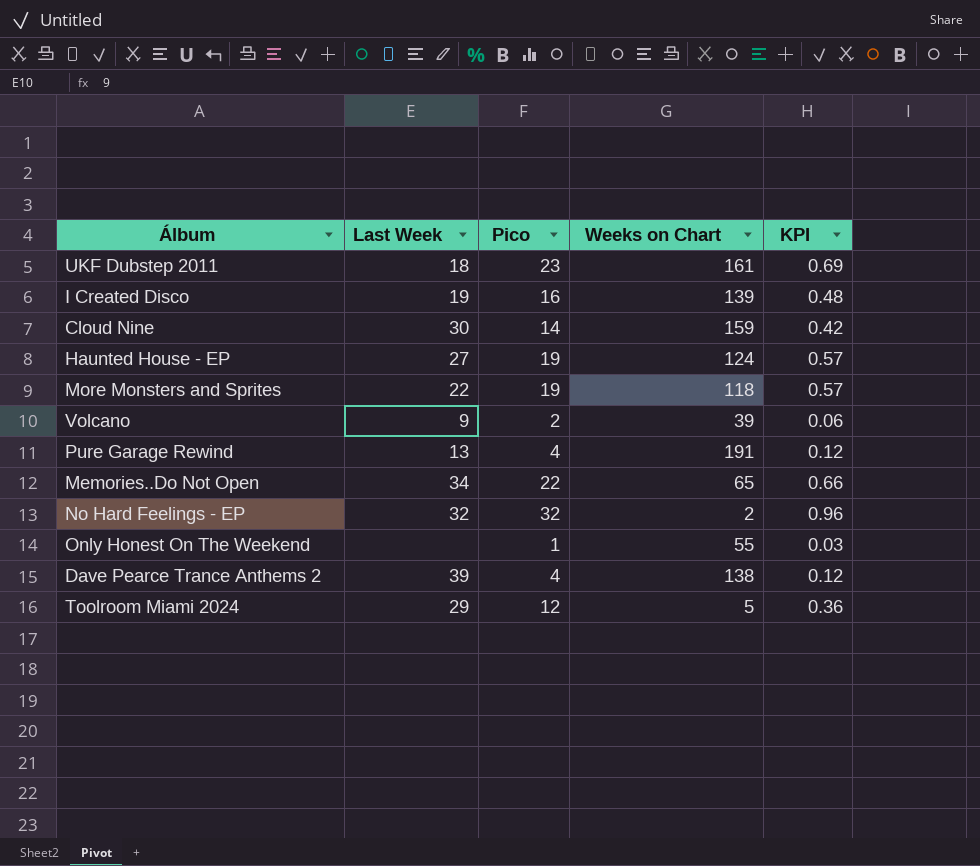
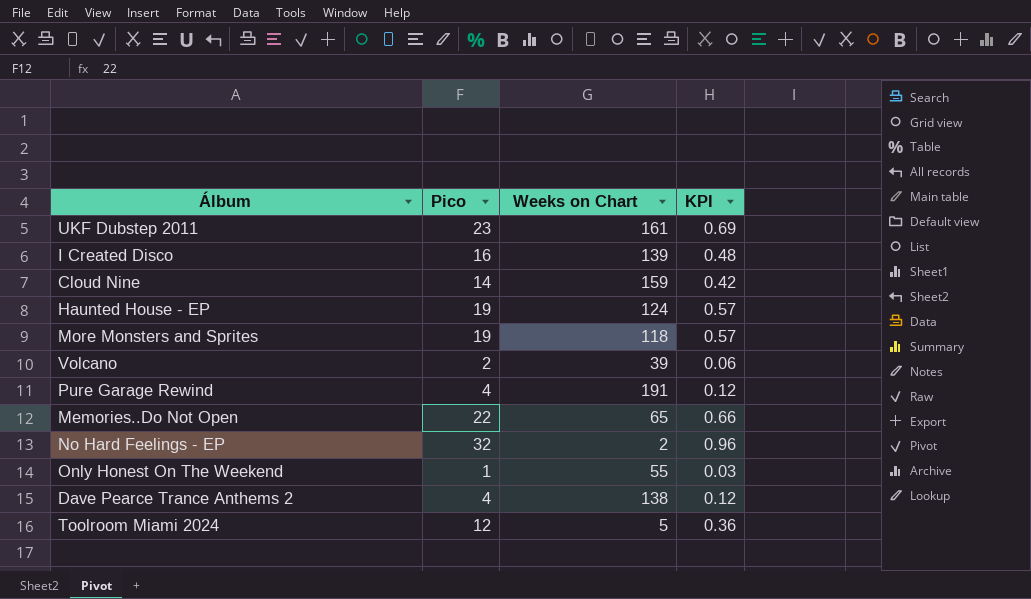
column Last Week | position: 2 -> none

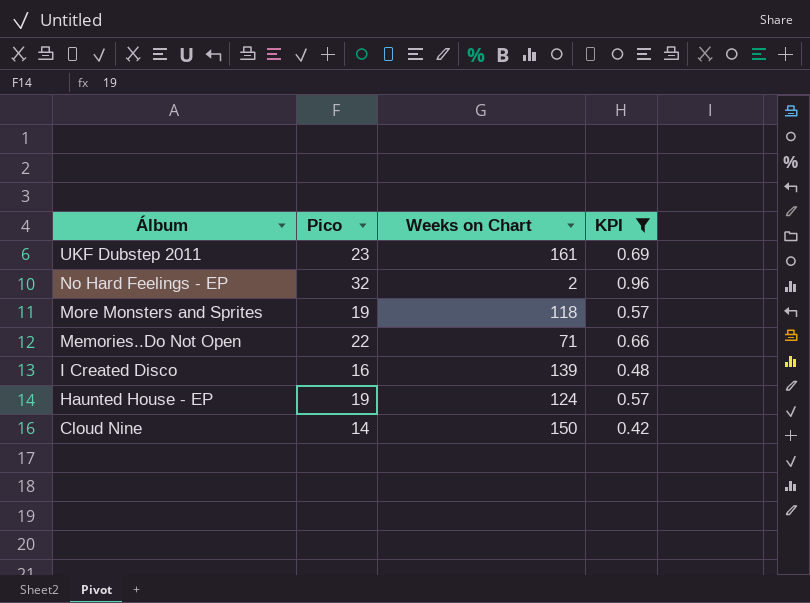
filter: none -> KPI >= 0.42
row order: none -> Álbum descending
Memories..Do Not Open | Weeks on Chart: 65 -> 71
Cloud Nine | Weeks on Chart: 159 -> 150

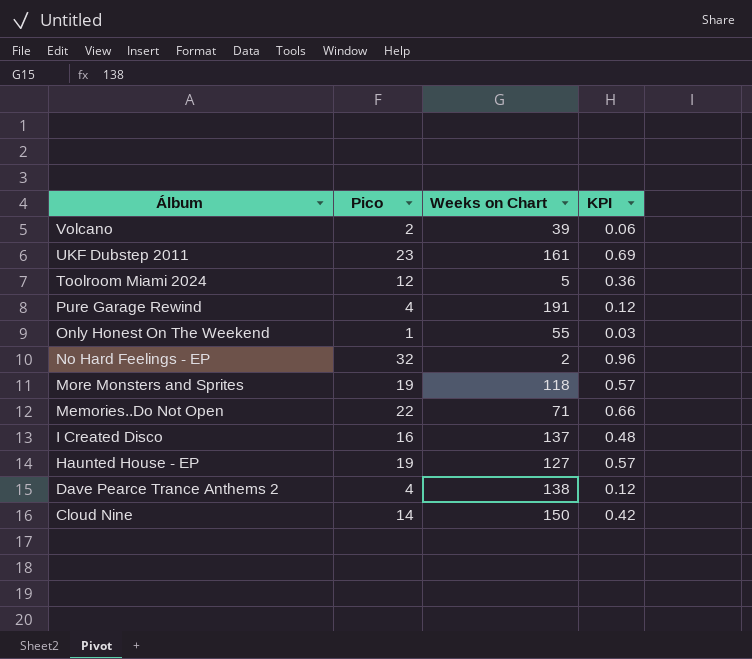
filter: KPI >= 0.42 -> none
I Created Disco | Weeks on Chart: 139 -> 137
Haunted House - EP | Weeks on Chart: 124 -> 127

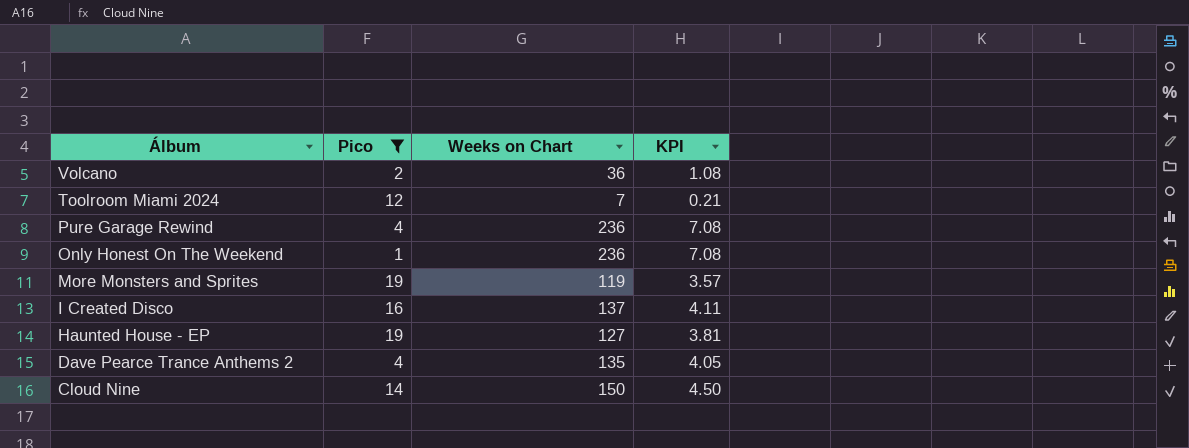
filter: none -> Pico <= 19
column KPI | formula: [Pico] * 0.03 -> [Weeks on Chart] * 0.03
Volcano | Weeks on Chart: 39 -> 36
Toolroom Miami 2024 | Weeks on Chart: 5 -> 7
Pure Garage Rewind | Weeks on Chart: 191 -> 236
Only Honest On The Weekend | Weeks on Chart: 55 -> 236
More Monsters and Sprites | Weeks on Chart: 118 -> 119
Dave Pearce Trance Anthems 2 | Weeks on Chart: 138 -> 135

